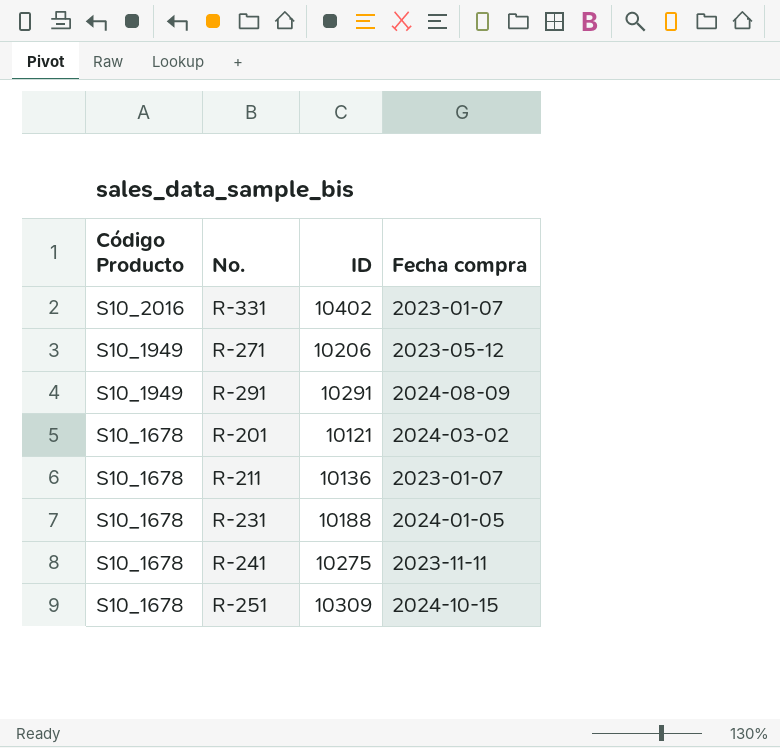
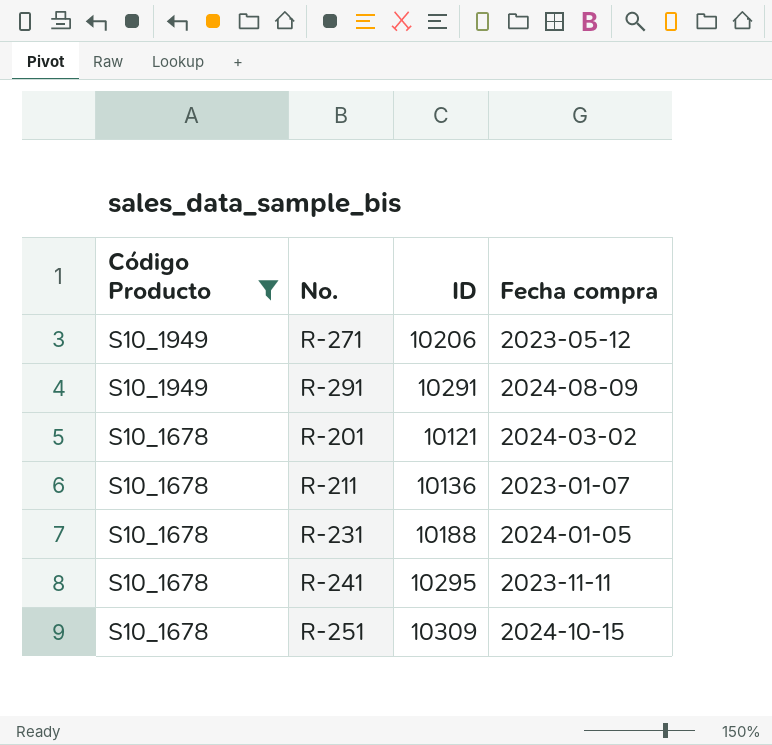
filter: none -> Código Producto != S10_2016
R-241 | ID: 10275 -> 10295

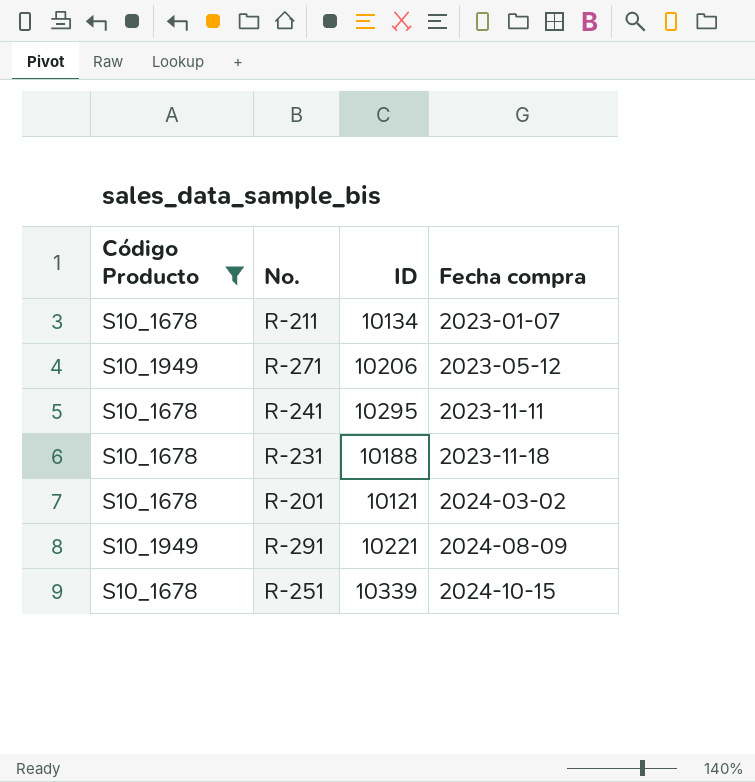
row order: Código Producto descending -> Fecha compra ascending
R-211 | ID: 10136 -> 10134
R-231 | Fecha compra: 2024-01-05 -> 2023-11-18
R-291 | ID: 10291 -> 10221
R-251 | ID: 10309 -> 10339

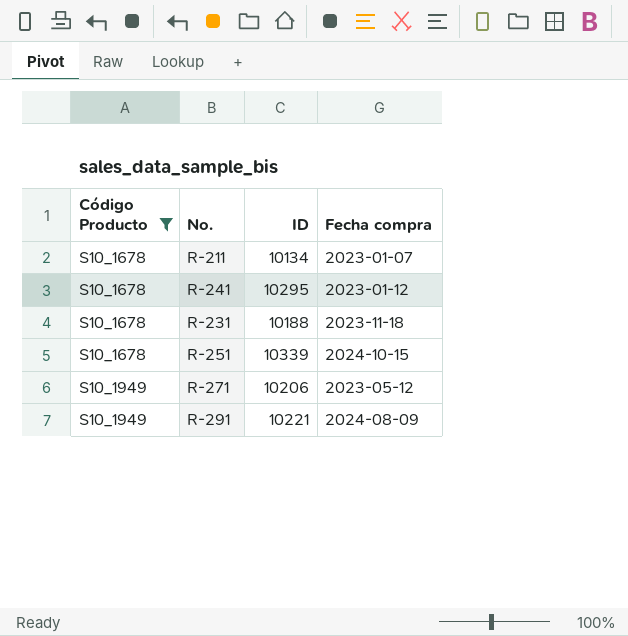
row order: Fecha compra ascending -> Código Producto ascending
row R-201: S10_1678 | 10121 | 2024-03-02 -> none
R-241 | Fecha compra: 2023-11-11 -> 2023-01-12

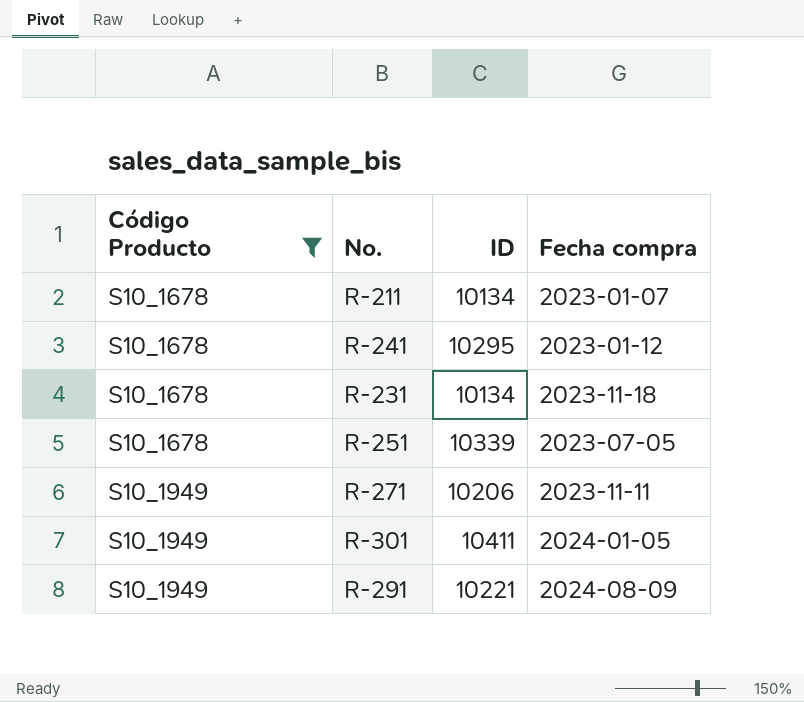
R-231 | ID: 10188 -> 10134
R-251 | Fecha compra: 2024-10-15 -> 2023-07-05
R-271 | Fecha compra: 2023-05-12 -> 2023-11-11
row R-301: none -> S10_1949 | 10411 | 2024-01-05

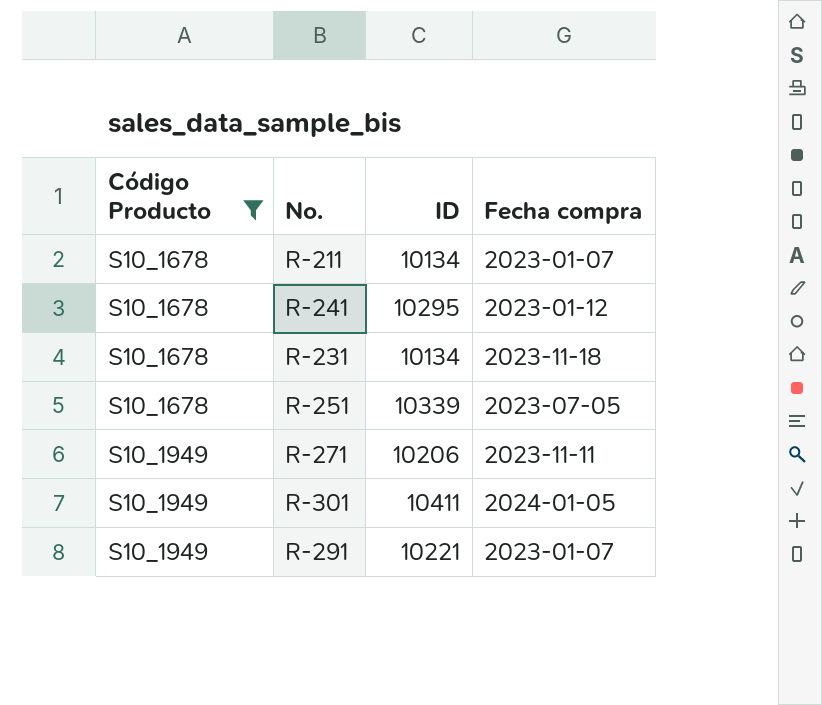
R-291 | Fecha compra: 2024-08-09 -> 2023-01-07

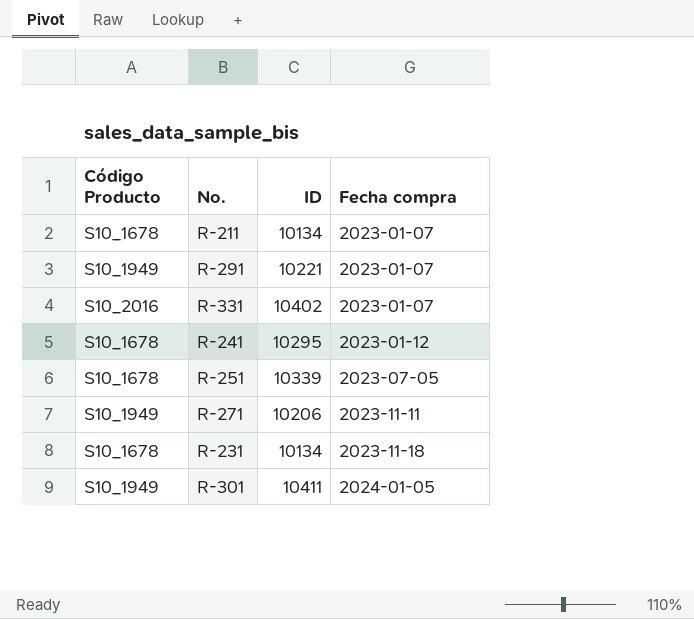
filter: Código Producto != S10_2016 -> none
row order: Código Producto ascending -> Fecha compra ascending

